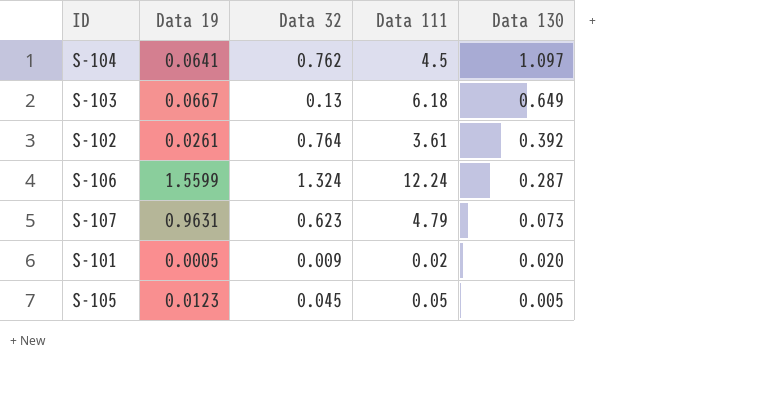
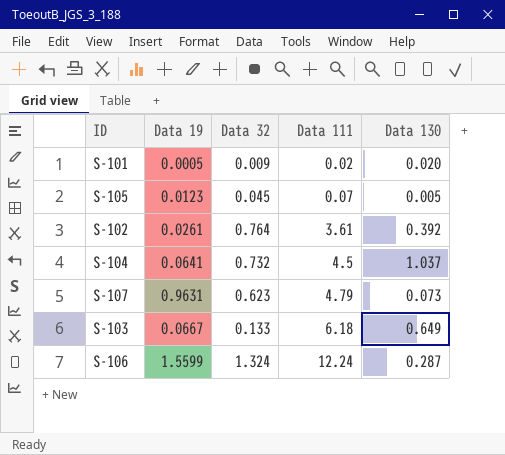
row order: Data 130 descending -> Data 111 ascending
S-105 | Data 111: 0.05 -> 0.07
S-104 | Data 32: 0.762 -> 0.732
S-104 | Data 130: 1.097 -> 1.037
S-103 | Data 32: 0.13 -> 0.133

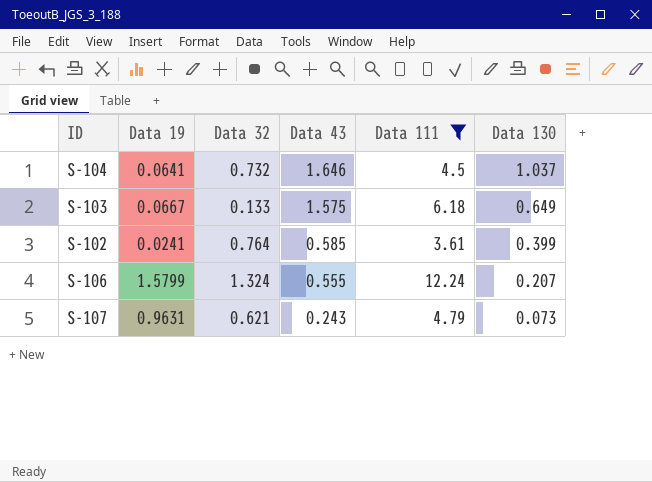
filter: none -> Data 111 >= 3.61
row order: Data 111 ascending -> Data 43 descending
column Data 43 | position: none -> 4
S-102 | Data 19: 0.0261 -> 0.0241
S-102 | Data 130: 0.392 -> 0.399
S-106 | Data 19: 1.5599 -> 1.5799
S-106 | Data 130: 0.287 -> 0.207
S-107 | Data 32: 0.623 -> 0.621

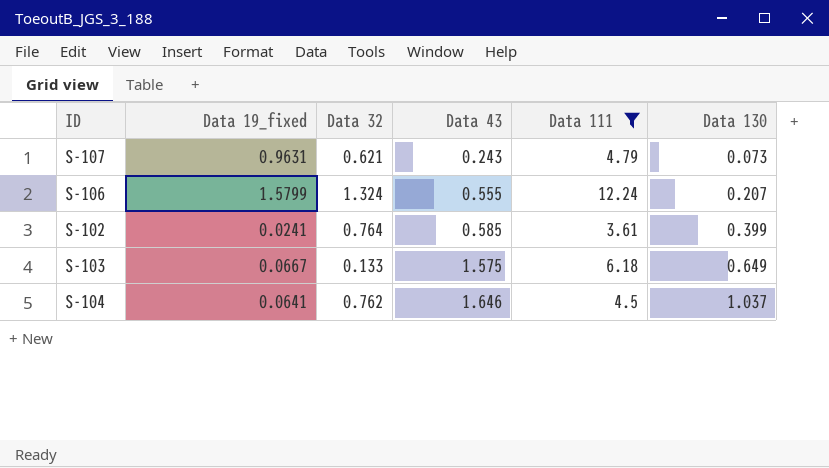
row order: Data 43 descending -> Data 43 ascending
column name: Data 19 -> Data 19_fixed
S-104 | Data 32: 0.732 -> 0.762

